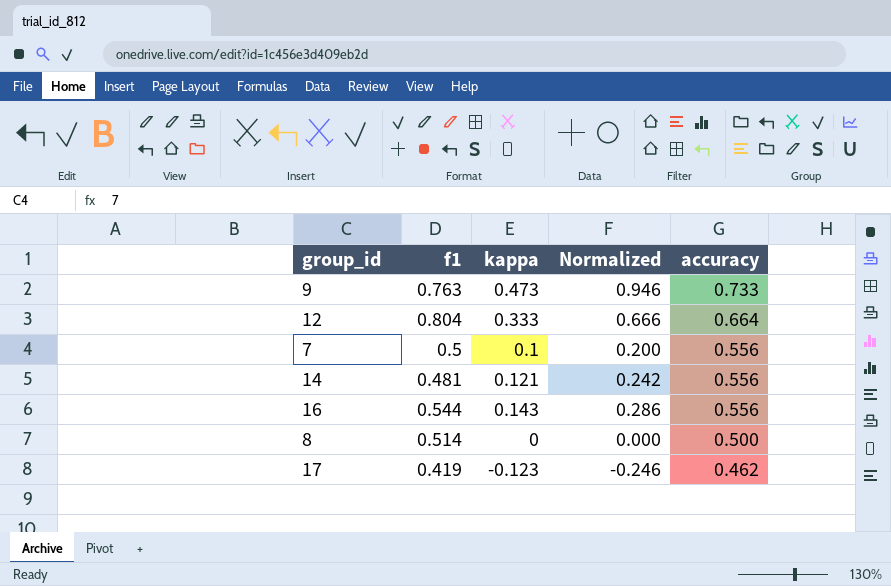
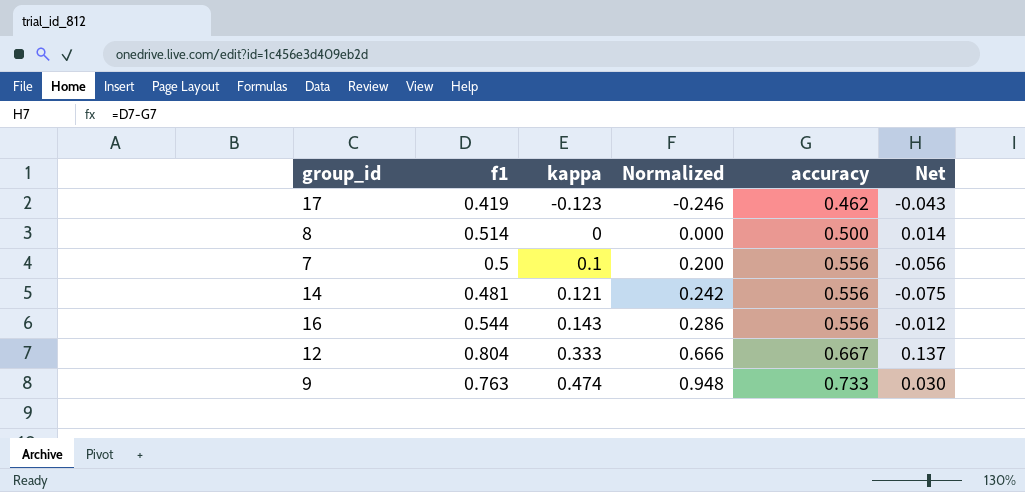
row order: accuracy descending -> kappa ascending
column Net | formula: none -> [f1] - [accuracy]
12 | accuracy: 0.664 -> 0.667
9 | kappa: 0.473 -> 0.474
9 | Normalized: 0.946 -> 0.948

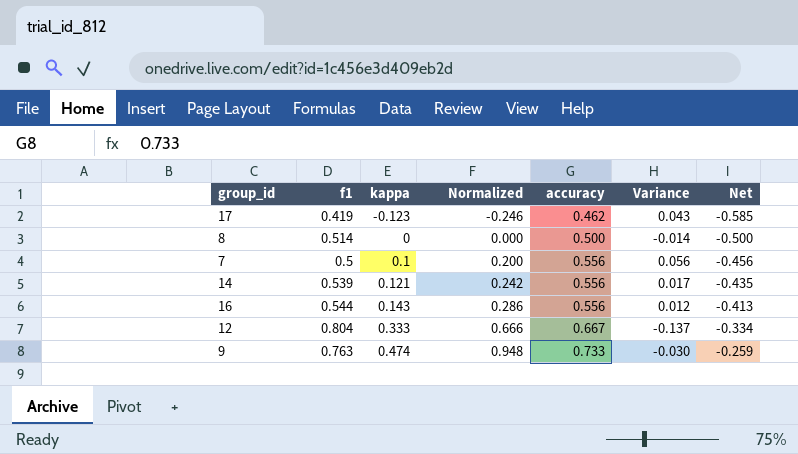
column Variance | formula: none -> [accuracy] - [f1]
column Net | formula: [f1] - [accuracy] -> [kappa] - [accuracy]
14 | f1: 0.481 -> 0.539

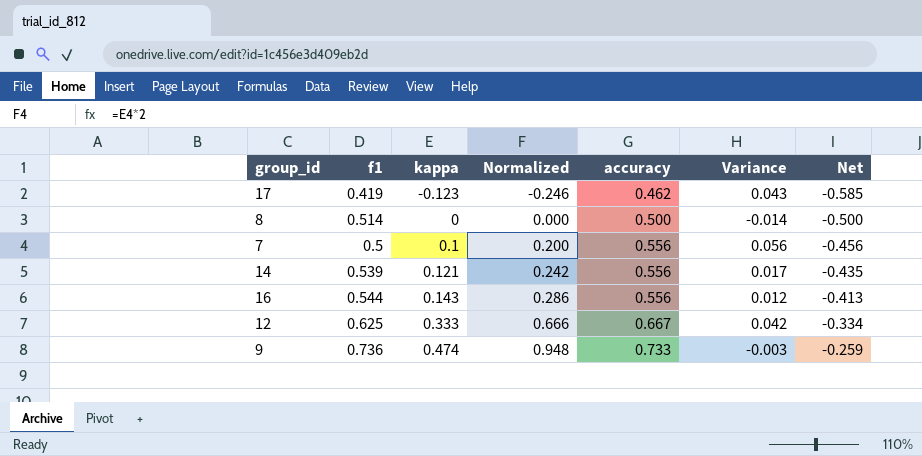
12 | f1: 0.804 -> 0.625
12 | Variance: -0.137 -> 0.042
9 | f1: 0.763 -> 0.736
9 | Variance: -0.030 -> -0.003

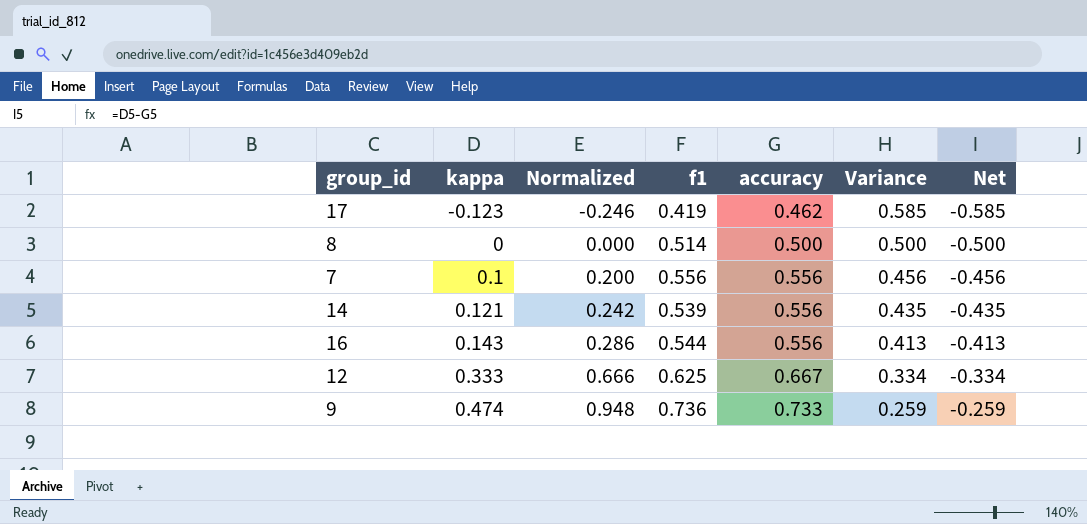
column f1 | position: 2 -> 4
column Variance | formula: [accuracy] - [f1] -> [accuracy] - [kappa]
7 | f1: 0.5 -> 0.556

